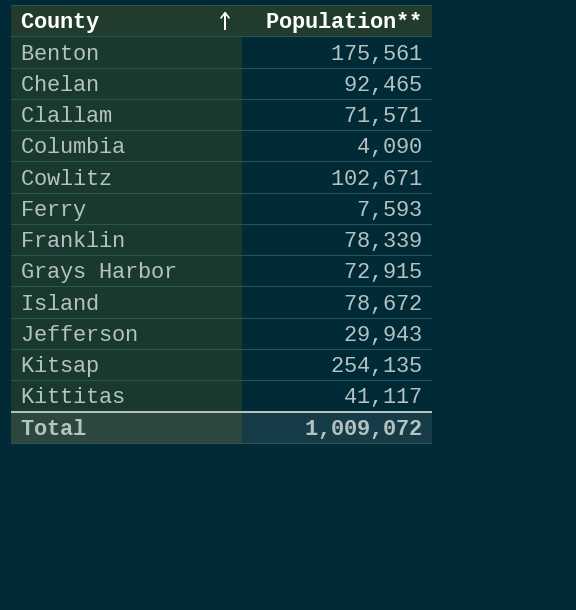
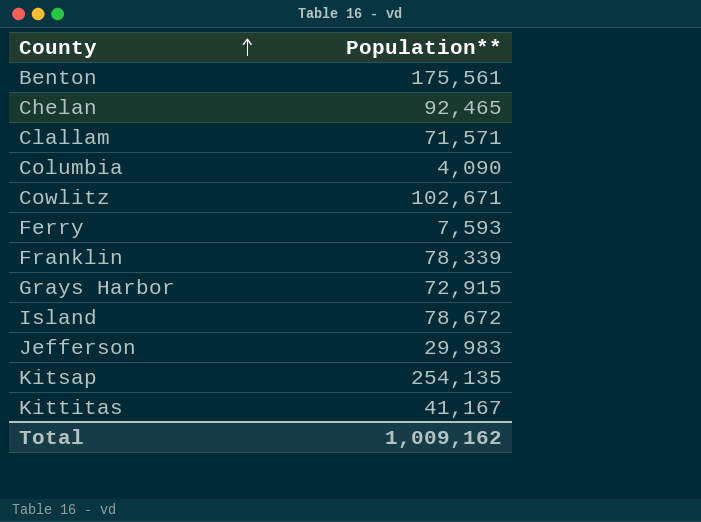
Jefferson | Population**: 29,943 -> 29,983
Kittitas | Population**: 41,117 -> 41,167
Total | Population**: 1,009,072 -> 1,009,162

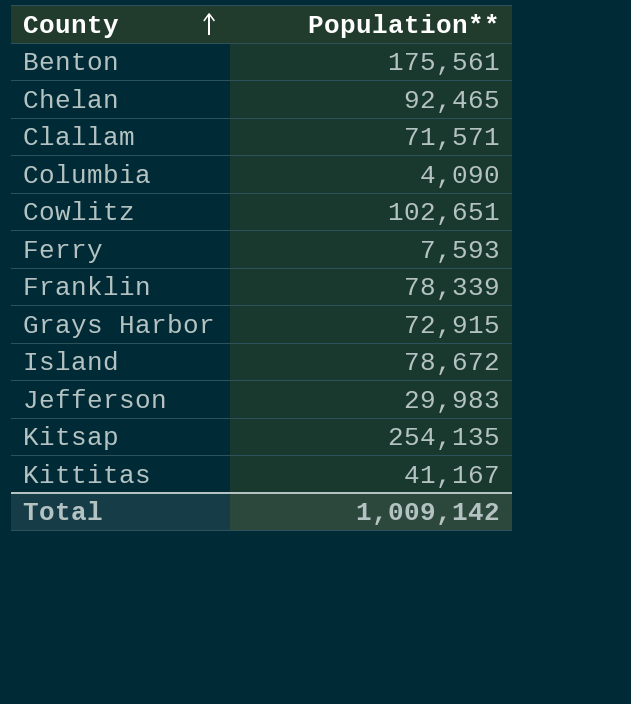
Cowlitz | Population**: 102,671 -> 102,651
Total | Population**: 1,009,162 -> 1,009,142

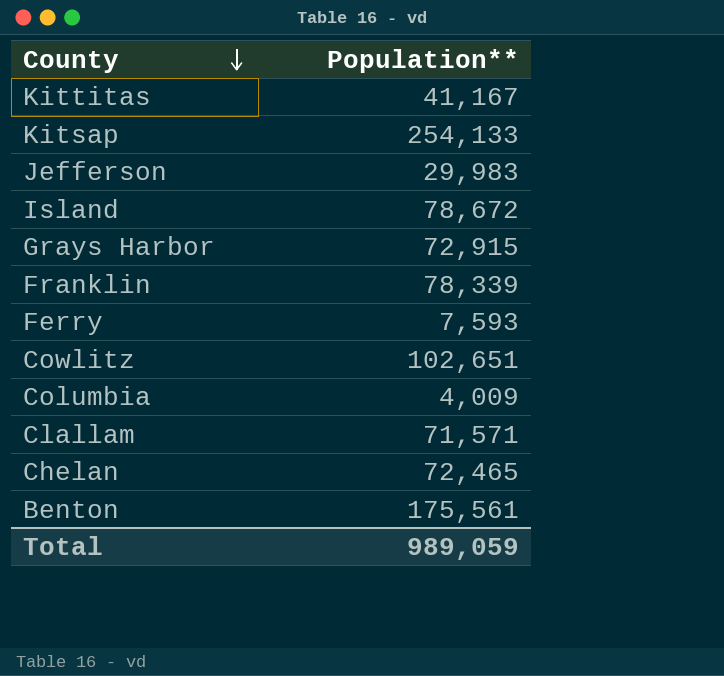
row order: County ascending -> County descending
Kitsap | Population**: 254,135 -> 254,133
Columbia | Population**: 4,090 -> 4,009
Chelan | Population**: 92,465 -> 72,465
Total | Population**: 1,009,142 -> 989,059

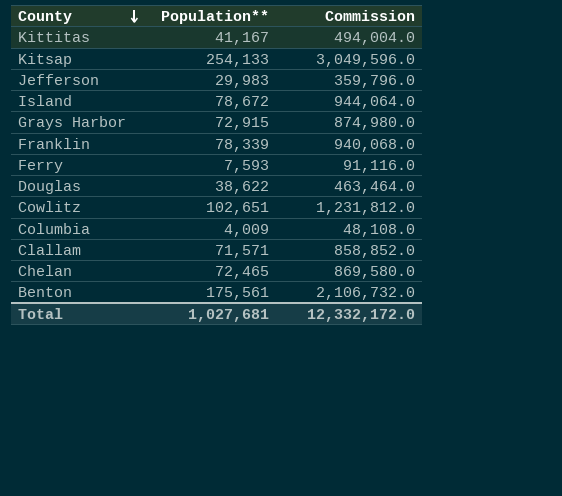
column Commission | formula: none -> [Population**] * 12
row Douglas: none -> 38,622 | 463,464.0
Total | Population**: 989,059 -> 1,027,681

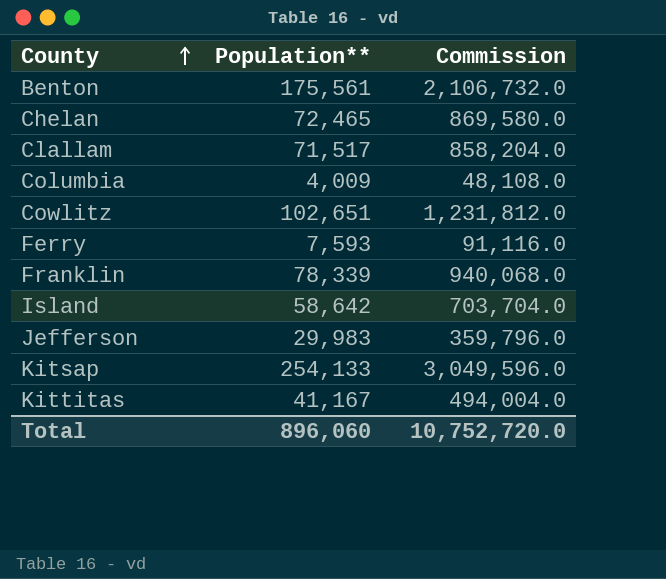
row order: County descending -> County ascending
row Grays Harbor: 72,915 | 874,980.0 -> none
row Douglas: 38,622 | 463,464.0 -> none
Clallam | Population**: 71,571 -> 71,517
Clallam | Commission: 858,852.0 -> 858,204.0
Island | Population**: 78,672 -> 58,642
Island | Commission: 944,064.0 -> 703,704.0
Total | Population**: 1,027,681 -> 896,060
Total | Commission: 12,332,172.0 -> 10,752,720.0

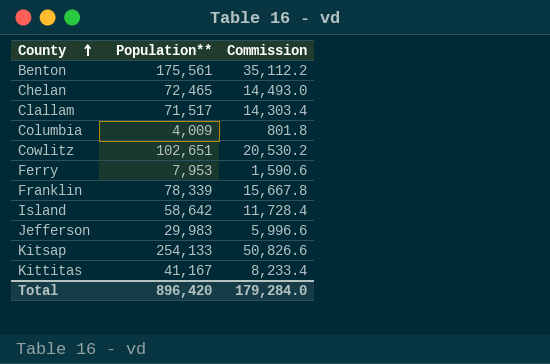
column Commission | formula: [Population**] * 12 -> [Population**] * 0.2
Ferry | Population**: 7,593 -> 7,953
Total | Population**: 896,060 -> 896,420
Total | Commission: 10,752,720.0 -> 179,284.0

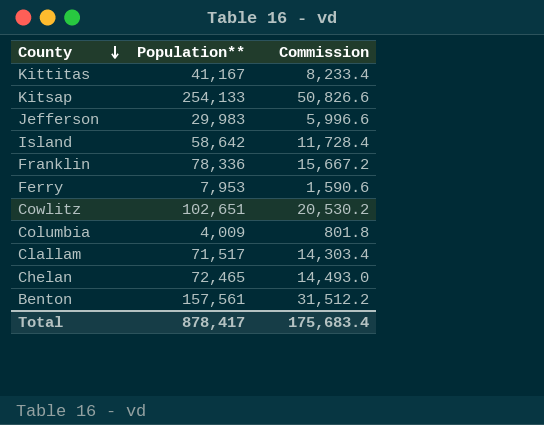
row order: County ascending -> County descending
Franklin | Population**: 78,339 -> 78,336
Franklin | Commission: 15,667.8 -> 15,667.2
Benton | Population**: 175,561 -> 157,561
Benton | Commission: 35,112.2 -> 31,512.2
Total | Population**: 896,420 -> 878,417
Total | Commission: 179,284.0 -> 175,683.4

